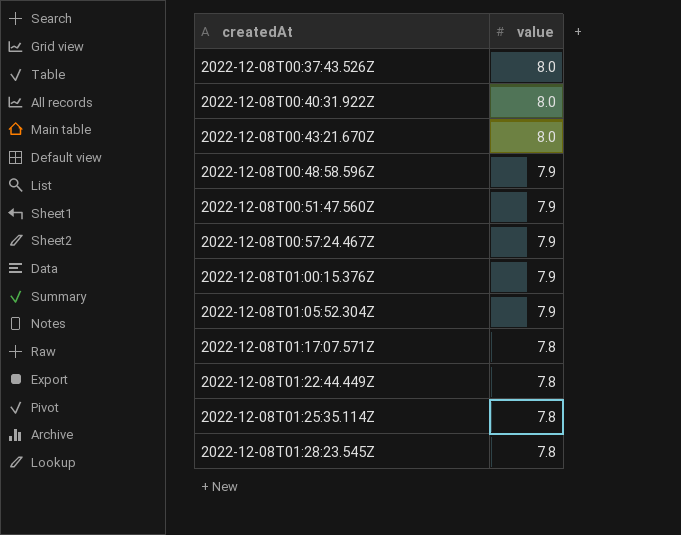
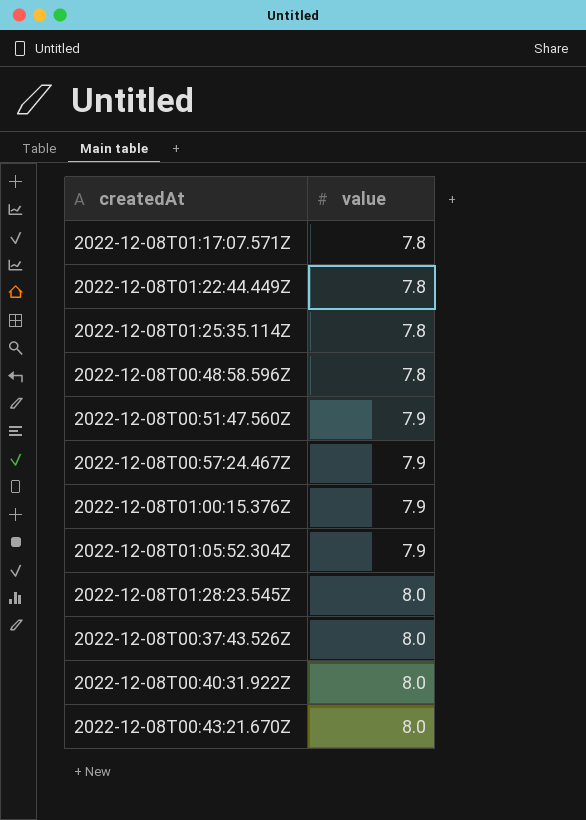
row order: createdAt ascending -> value ascending
2022-12-08T00:48:58.596Z | value: 7.9 -> 7.8
2022-12-08T01:28:23.545Z | value: 7.8 -> 8.0

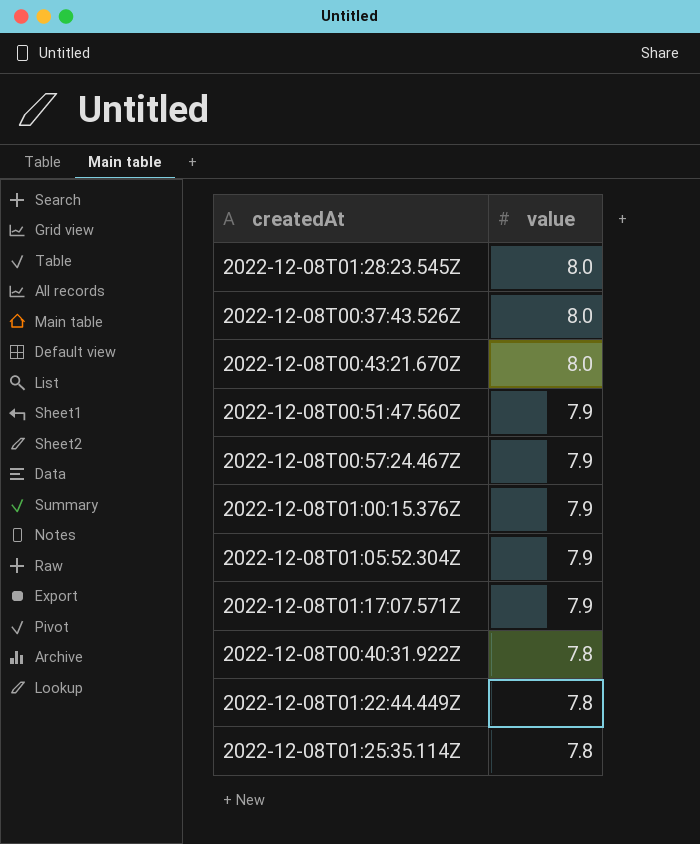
row order: value ascending -> value descending
row 2022-12-08T00:48:58.596Z: 7.8 -> none
2022-12-08T01:17:07.571Z | value: 7.8 -> 7.9
2022-12-08T00:40:31.922Z | value: 8.0 -> 7.8

